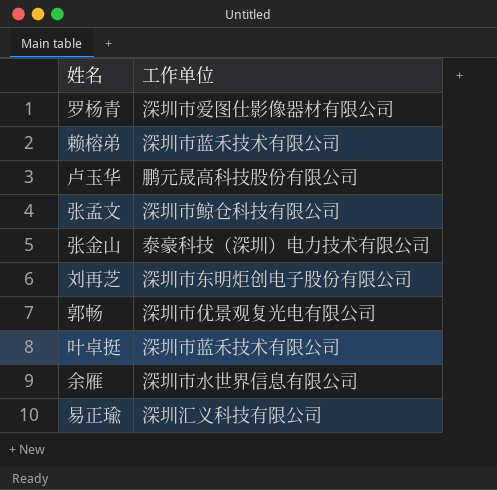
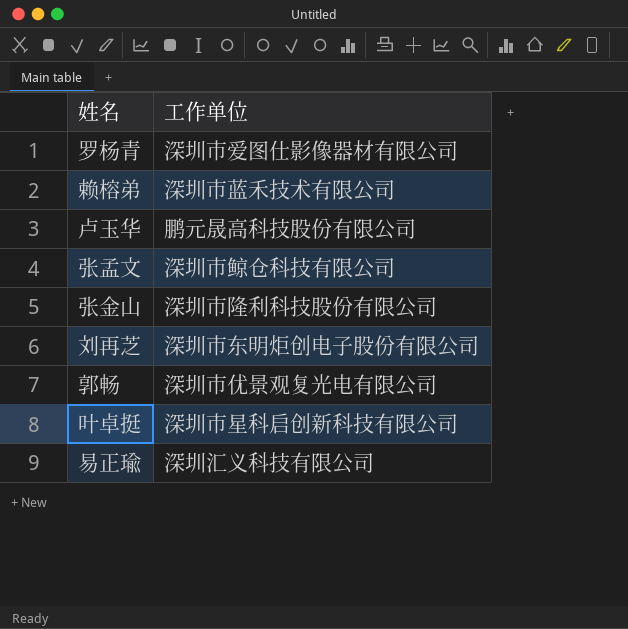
row 余雁: 深圳市水世界信息有限公司 -> none
张金山 | 工作单位: 泰豪科技（深圳）电力技术有限公司 -> 深圳市隆利科技股份有限公司
叶卓挺 | 工作单位: 深圳市蓝禾技术有限公司 -> 深圳市星科启创新科技有限公司

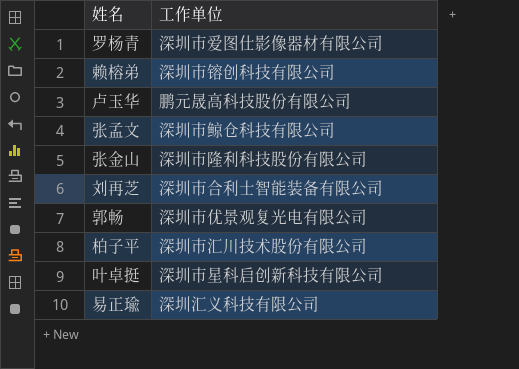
赖榕弟 | 工作单位: 深圳市蓝禾技术有限公司 -> 深圳市镕创科技有限公司
刘再芝 | 工作单位: 深圳市东明炬创电子股份有限公司 -> 深圳市合利士智能装备有限公司
row 柏子平: none -> 深圳市汇川技术股份有限公司

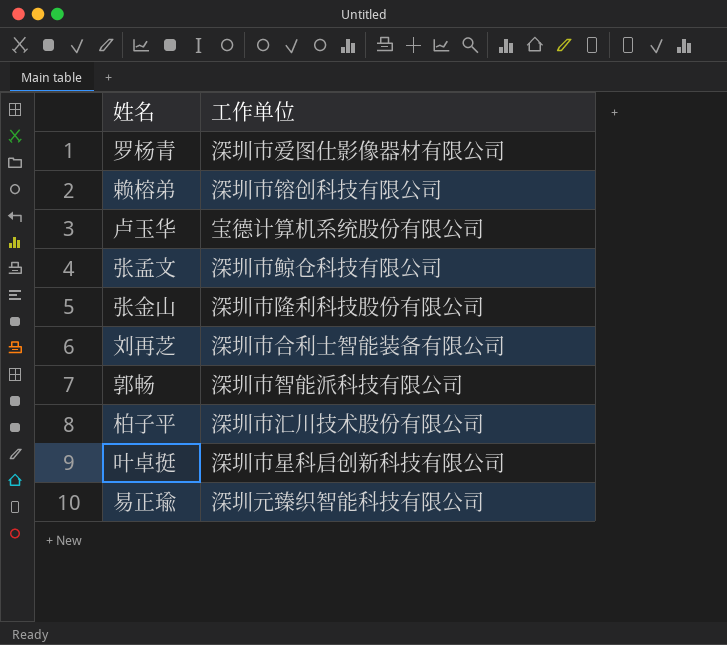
卢玉华 | 工作单位: 鹏元晟高科技股份有限公司 -> 宝德计算机系统股份有限公司
郭畅 | 工作单位: 深圳市优景观复光电有限公司 -> 深圳市智能派科技有限公司
易正瑜 | 工作单位: 深圳汇义科技有限公司 -> 深圳元臻织智能科技有限公司

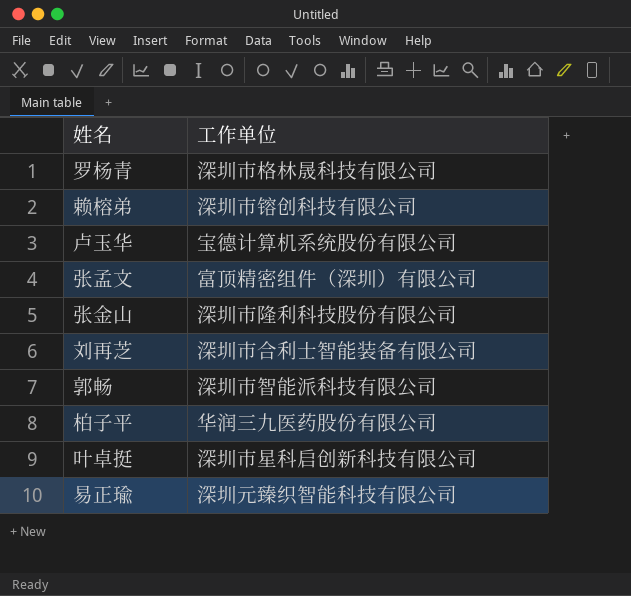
罗杨青 | 工作单位: 深圳市爱图仕影像器材有限公司 -> 深圳市格林晟科技有限公司
张孟文 | 工作单位: 深圳市鲸仓科技有限公司 -> 富顶精密组件（深圳）有限公司
柏子平 | 工作单位: 深圳市汇川技术股份有限公司 -> 华润三九医药股份有限公司

